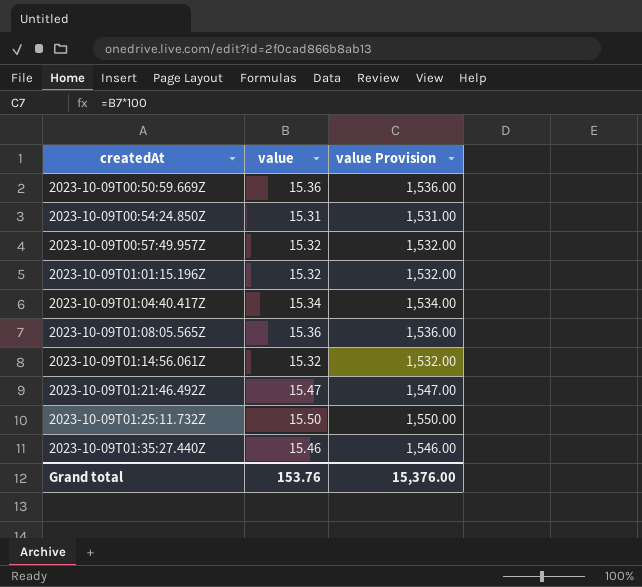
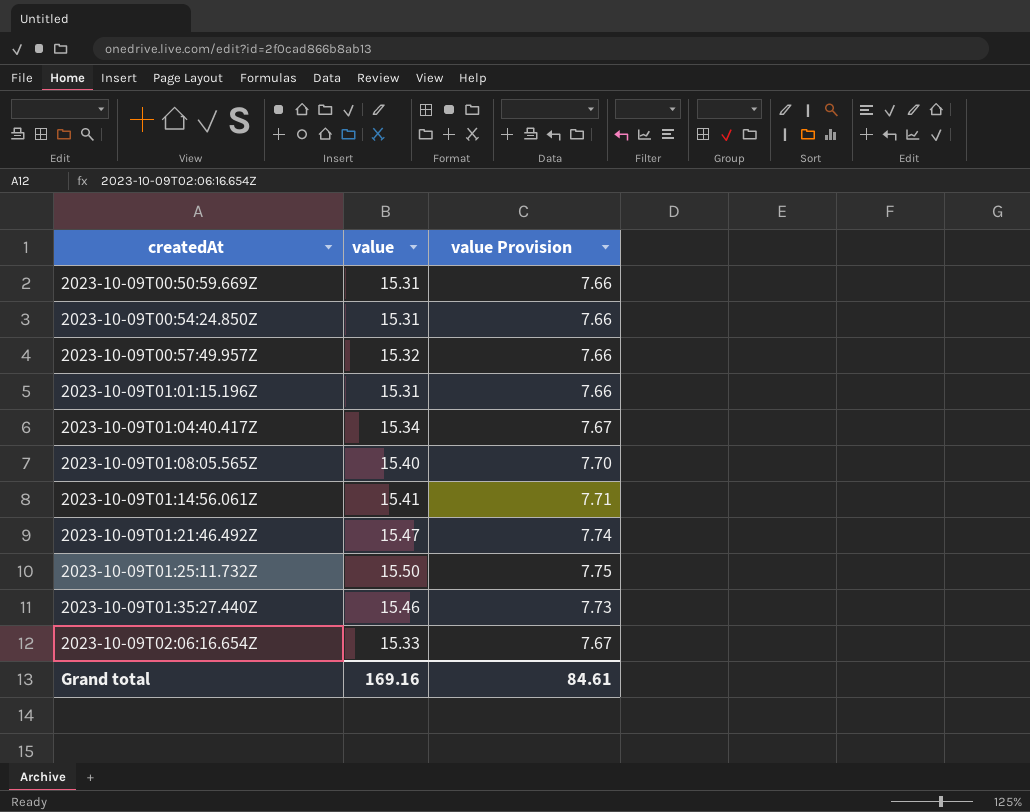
column value Provision | formula: [value] * 100 -> [value] * 0.5
2023-10-09T00:50:59.669Z | value: 15.36 -> 15.31
2023-10-09T01:01:15.196Z | value: 15.32 -> 15.31
2023-10-09T01:08:05.565Z | value: 15.36 -> 15.40
2023-10-09T01:14:56.061Z | value: 15.32 -> 15.41
row 2023-10-09T02:06:16.654Z: none -> 15.33 | 7.67
Grand total | value: 153.76 -> 169.16
Grand total | value Provision: 15,376.00 -> 84.61

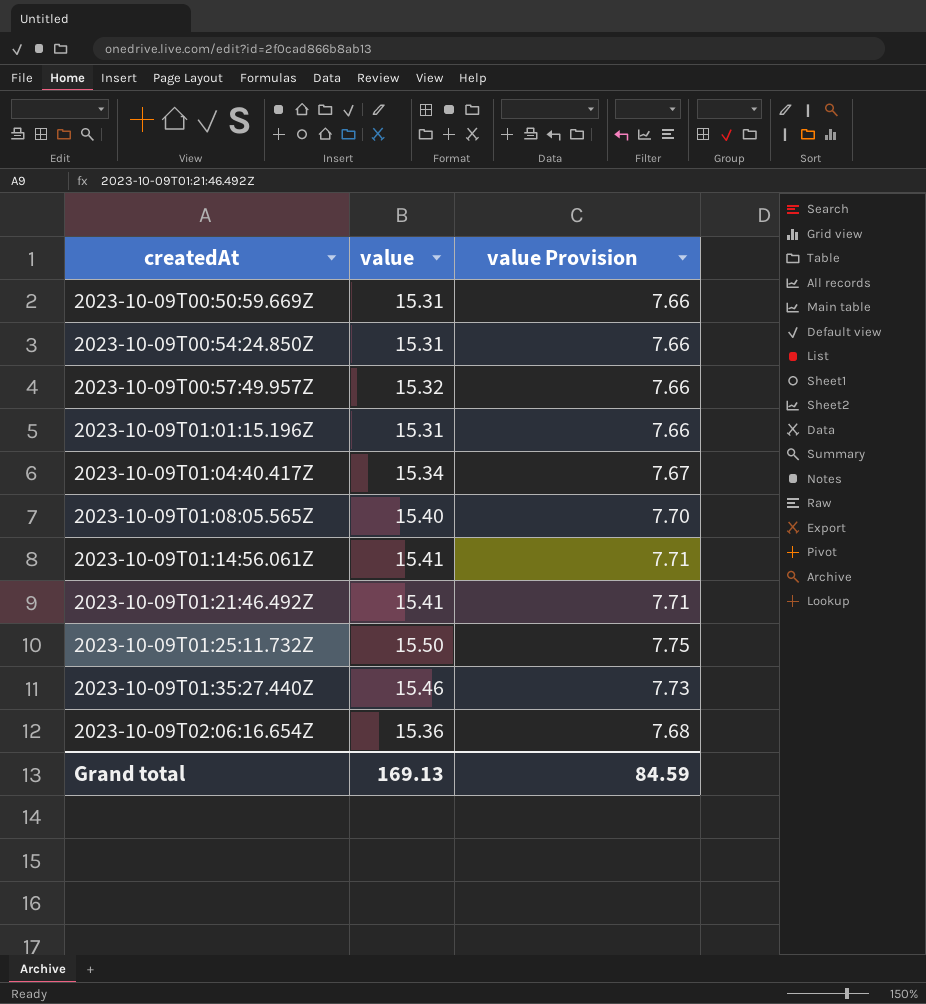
2023-10-09T01:21:46.492Z | value: 15.47 -> 15.41
2023-10-09T01:21:46.492Z | value Provision: 7.74 -> 7.71
2023-10-09T02:06:16.654Z | value: 15.33 -> 15.36
2023-10-09T02:06:16.654Z | value Provision: 7.67 -> 7.68
Grand total | value: 169.16 -> 169.13
Grand total | value Provision: 84.61 -> 84.59

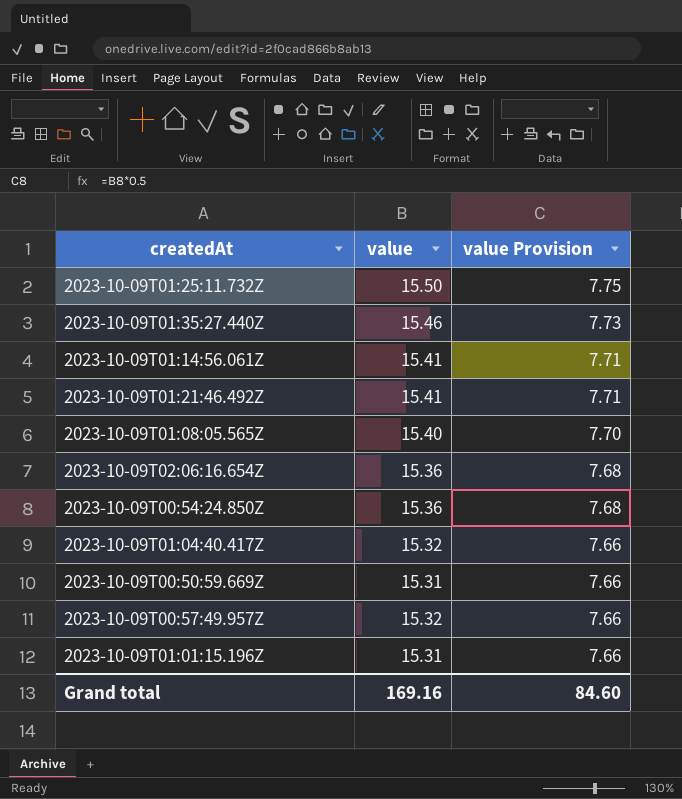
row order: createdAt ascending -> value Provision descending
2023-10-09T00:54:24.850Z | value: 15.31 -> 15.36
2023-10-09T00:54:24.850Z | value Provision: 7.66 -> 7.68
2023-10-09T01:04:40.417Z | value: 15.34 -> 15.32
2023-10-09T01:04:40.417Z | value Provision: 7.67 -> 7.66
Grand total | value: 169.13 -> 169.16
Grand total | value Provision: 84.59 -> 84.60

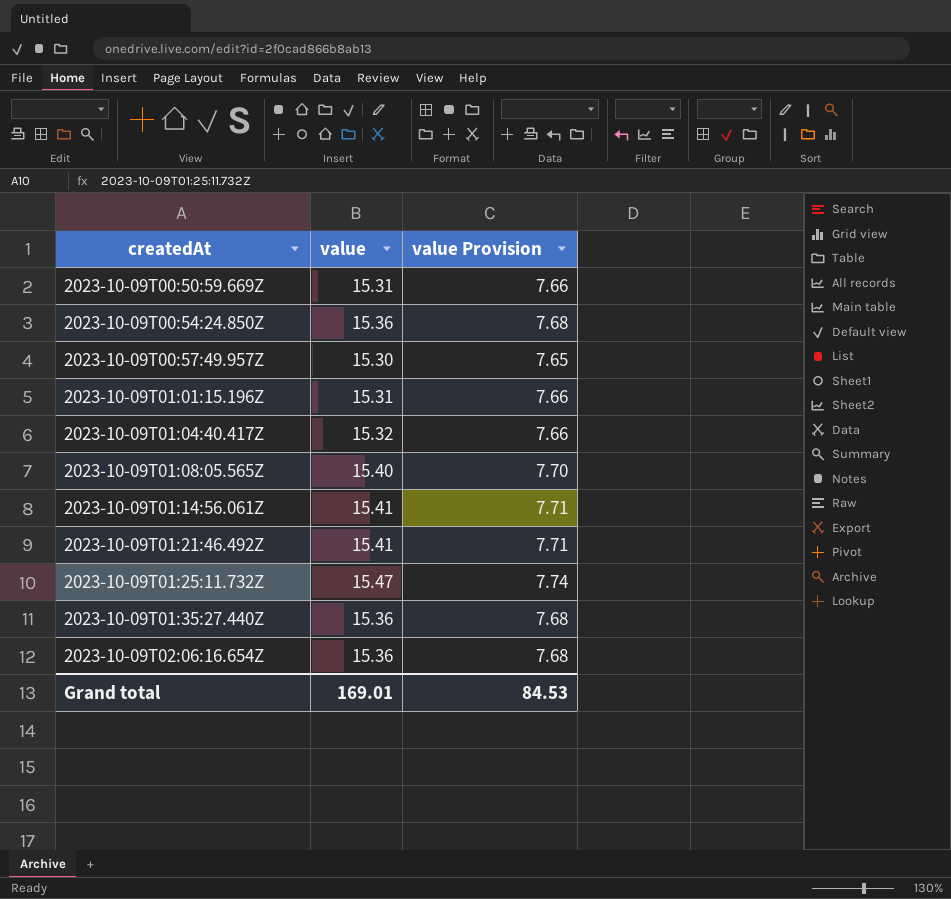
row order: value Provision descending -> createdAt ascending
2023-10-09T00:57:49.957Z | value: 15.32 -> 15.30
2023-10-09T00:57:49.957Z | value Provision: 7.66 -> 7.65
2023-10-09T01:25:11.732Z | value: 15.50 -> 15.47
2023-10-09T01:25:11.732Z | value Provision: 7.75 -> 7.74
2023-10-09T01:35:27.440Z | value: 15.46 -> 15.36
2023-10-09T01:35:27.440Z | value Provision: 7.73 -> 7.68
Grand total | value: 169.16 -> 169.01
Grand total | value Provision: 84.60 -> 84.53

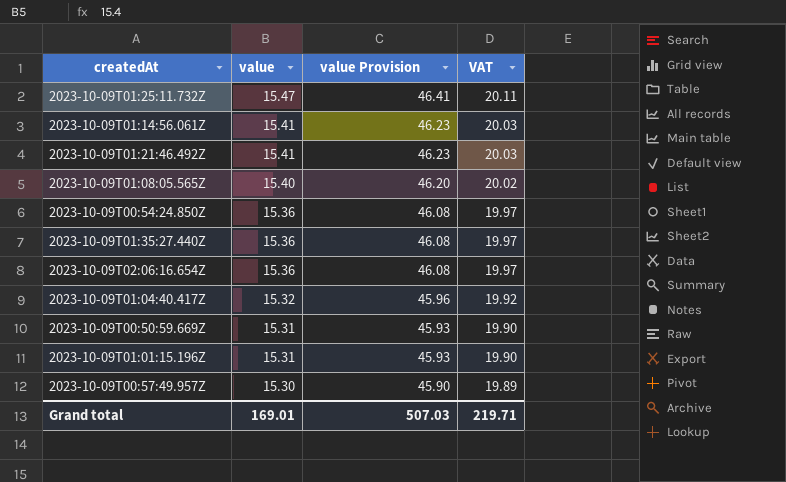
row order: createdAt ascending -> value descending
column value Provision | formula: [value] * 0.5 -> [value] * 3
column VAT | formula: none -> [value] * 1.3
Grand total | value Provision: 84.53 -> 507.03

